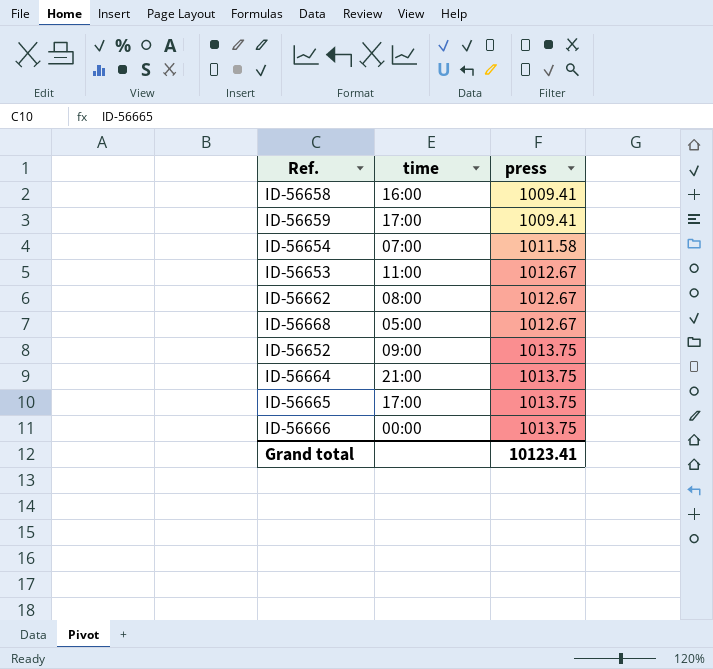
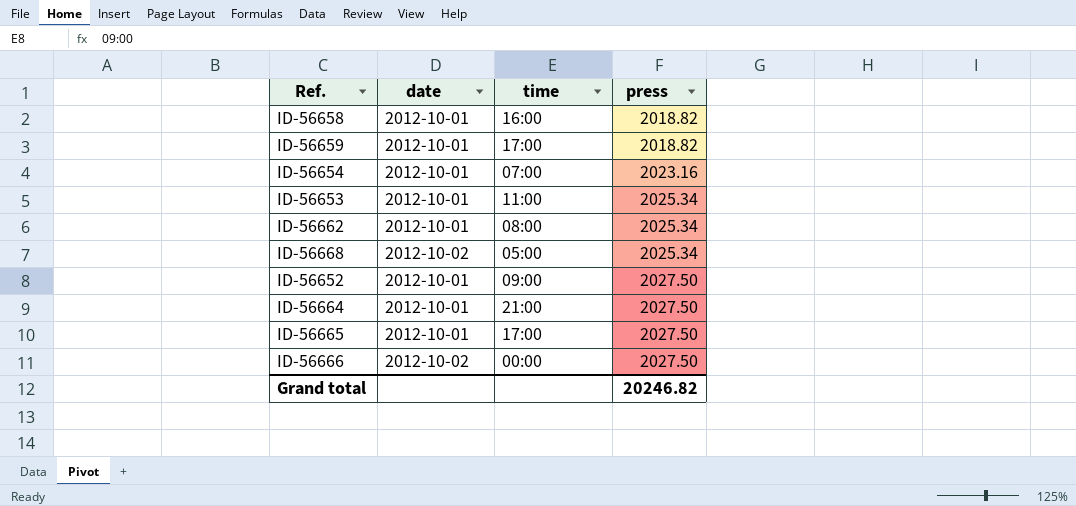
column date | position: none -> 2
ID-56658 | press: 1009.41 -> 2018.82
ID-56659 | press: 1009.41 -> 2018.82
ID-56654 | press: 1011.58 -> 2023.16
ID-56653 | press: 1012.67 -> 2025.34
ID-56662 | press: 1012.67 -> 2025.34
ID-56668 | press: 1012.67 -> 2025.34
ID-56652 | press: 1013.75 -> 2027.50
ID-56664 | press: 1013.75 -> 2027.50
ID-56665 | press: 1013.75 -> 2027.50
ID-56666 | press: 1013.75 -> 2027.50
Grand total | press: 10123.41 -> 20246.82

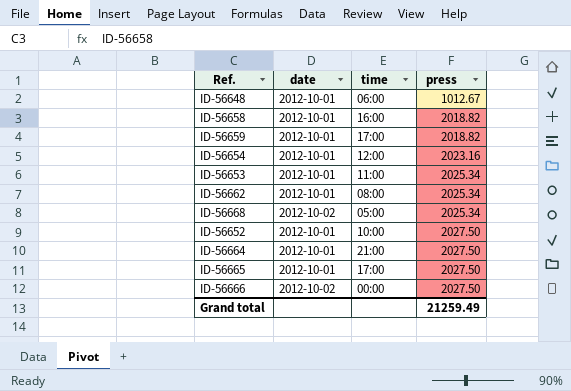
row ID-56648: none -> 2012-10-01 | 06:00 | 1012.67
ID-56654 | time: 07:00 -> 12:00
ID-56652 | time: 09:00 -> 10:00
Grand total | press: 20246.82 -> 21259.49

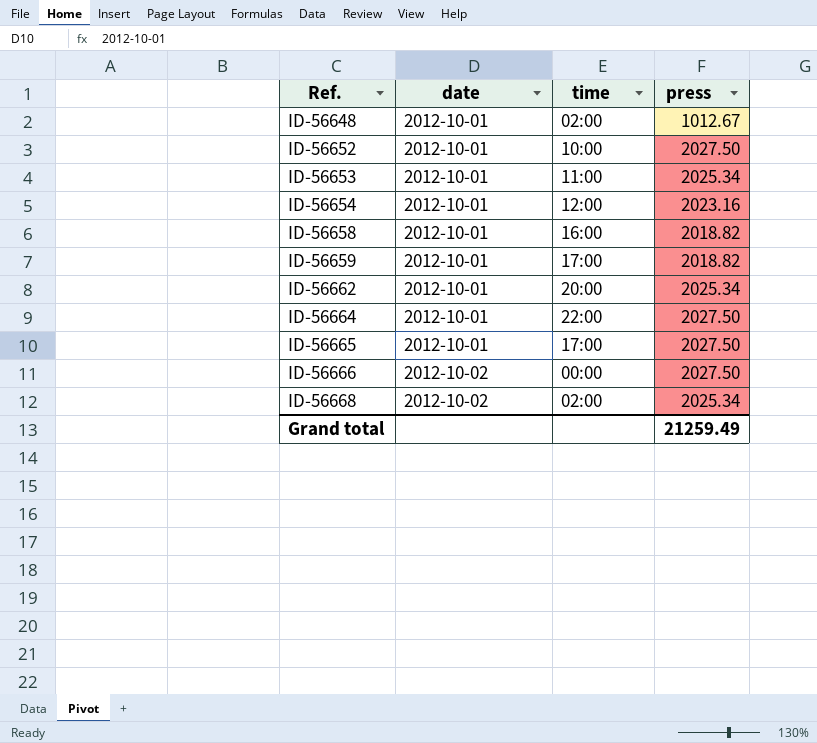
row order: press ascending -> Ref. ascending
ID-56648 | time: 06:00 -> 02:00
ID-56662 | time: 08:00 -> 20:00
ID-56664 | time: 21:00 -> 22:00
ID-56668 | time: 05:00 -> 02:00

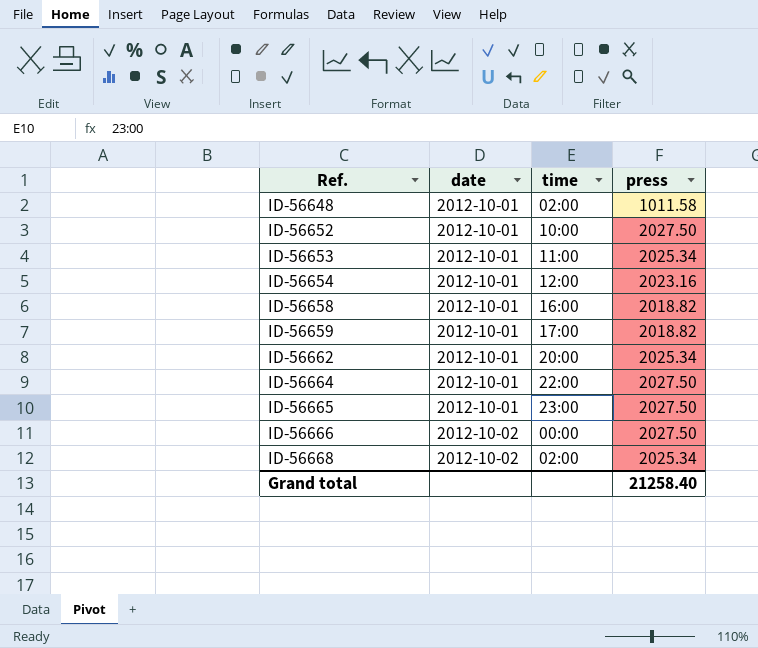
ID-56648 | press: 1012.67 -> 1011.58
ID-56665 | time: 17:00 -> 23:00
Grand total | press: 21259.49 -> 21258.40

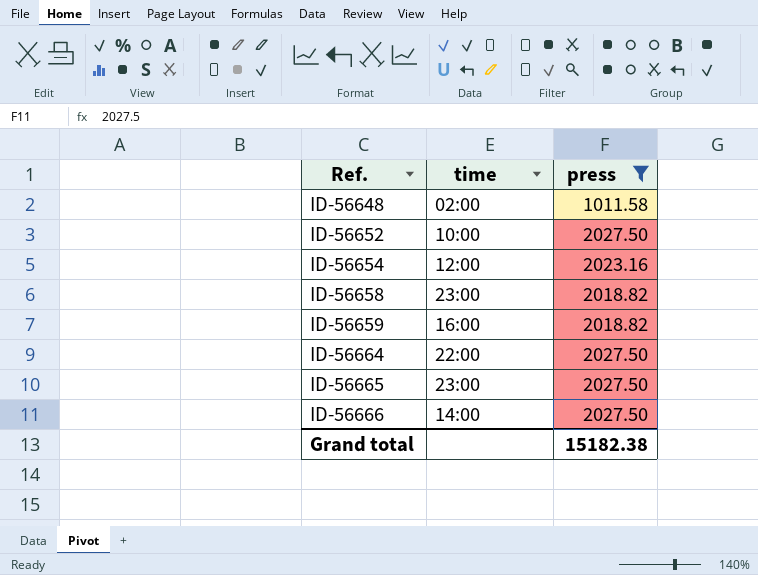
filter: none -> press != 2025.34
column date | position: 2 -> none
ID-56658 | time: 16:00 -> 23:00
ID-56659 | time: 17:00 -> 16:00
ID-56666 | time: 00:00 -> 14:00
Grand total | press: 21258.40 -> 15182.38

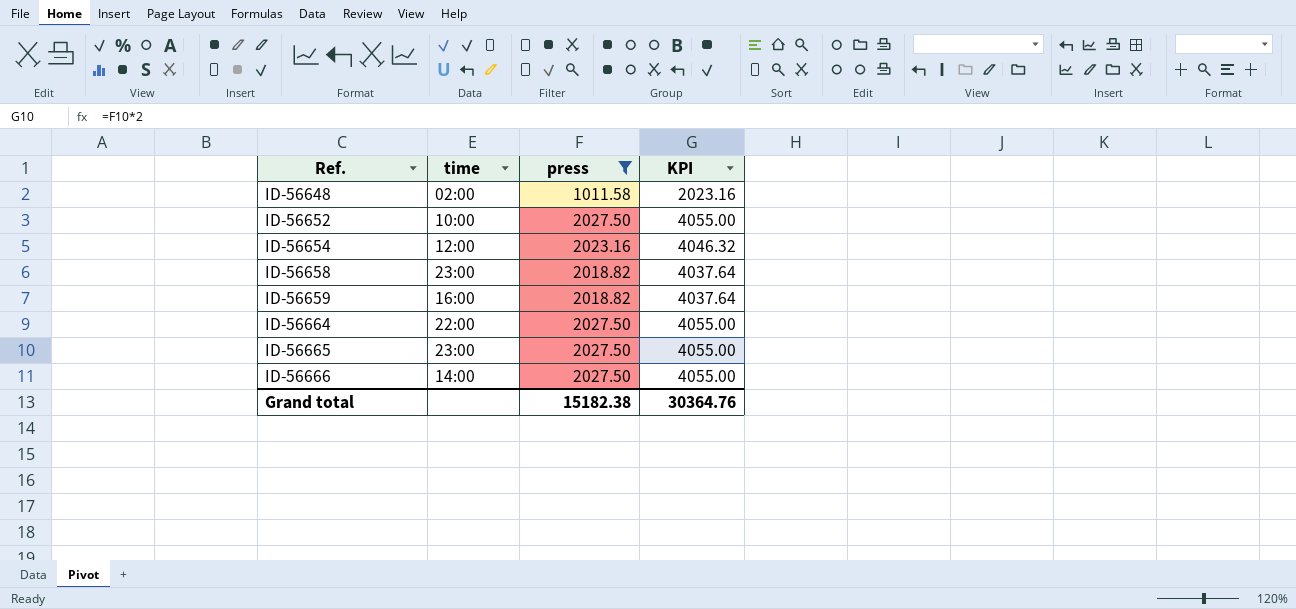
column KPI | formula: none -> [press] * 2

